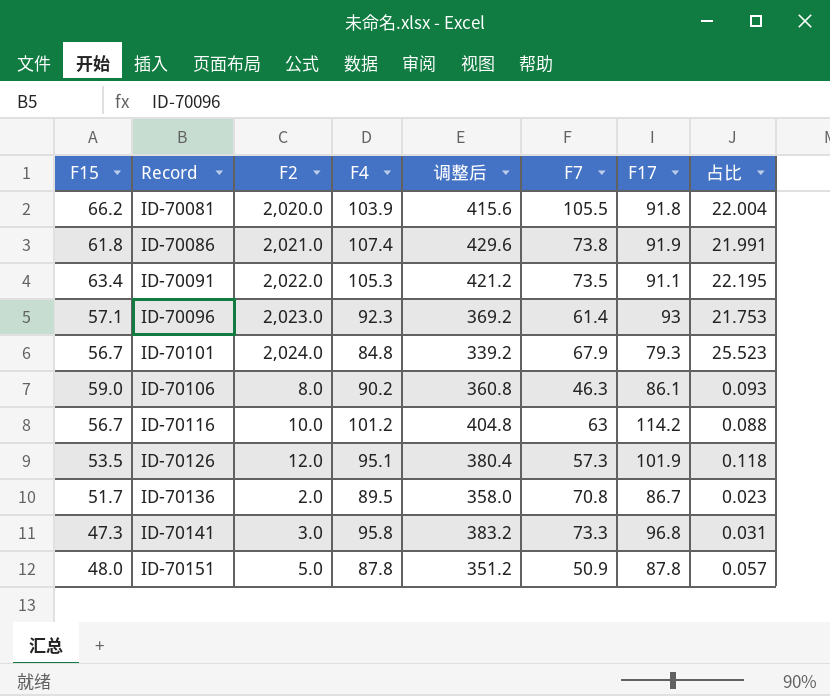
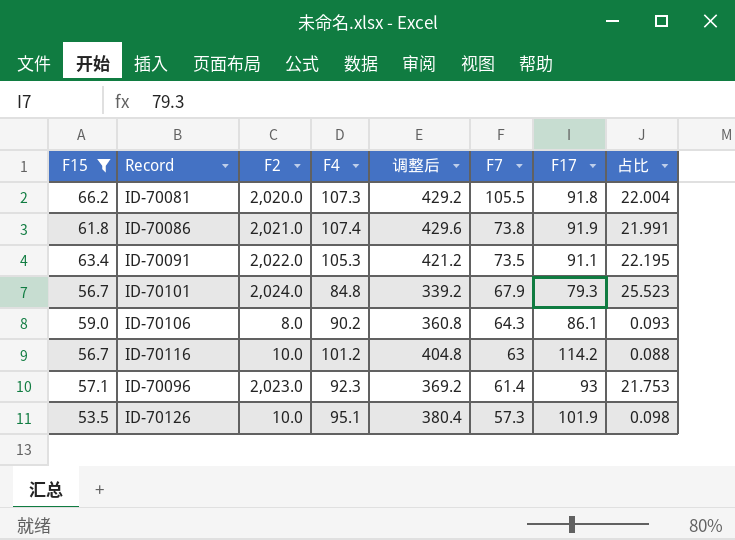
filter: none -> F15 >= 53.5
row order: Record ascending -> F7 descending
ID-70081 | F4: 103.9 -> 107.3
ID-70081 | 调整后: 415.6 -> 429.2
ID-70106 | F7: 46.3 -> 64.3
ID-70126 | F2: 12.0 -> 10.0
ID-70126 | 占比: 0.118 -> 0.098

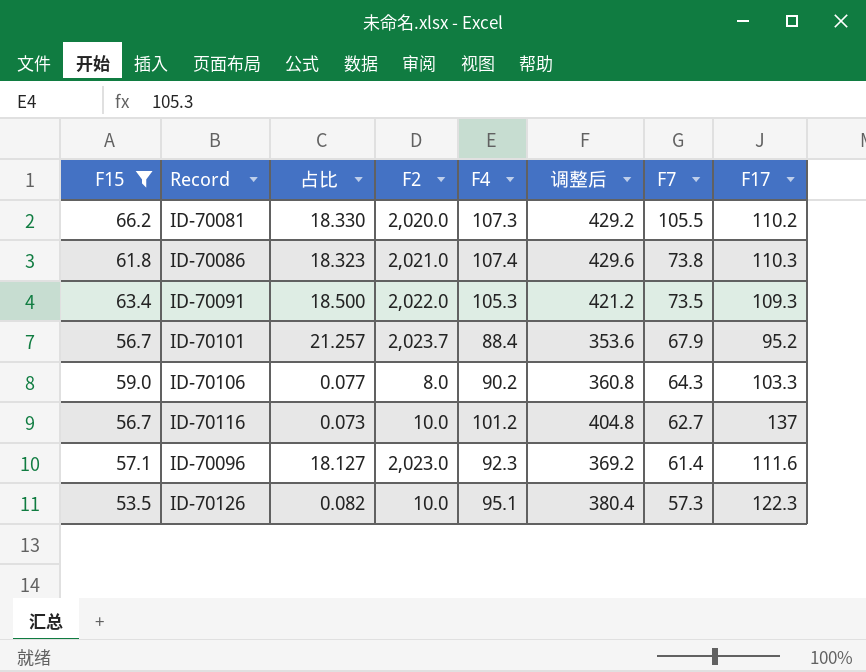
column 占比 | position: 8 -> 3
ID-70081 | 占比: 22.004 -> 18.330
ID-70081 | F17: 91.8 -> 110.2
ID-70086 | 占比: 21.991 -> 18.323
ID-70086 | F17: 91.9 -> 110.3
ID-70091 | 占比: 22.195 -> 18.500
ID-70091 | F17: 91.1 -> 109.3
ID-70101 | 占比: 25.523 -> 21.257
ID-70101 | F2: 2,024.0 -> 2,023.7
ID-70101 | F4: 84.8 -> 88.4
ID-70101 | 调整后: 339.2 -> 353.6
ID-70101 | F17: 79.3 -> 95.2
ID-70106 | 占比: 0.093 -> 0.077
ID-70106 | F17: 86.1 -> 103.3
ID-70116 | 占比: 0.088 -> 0.073
ID-70116 | F7: 63 -> 62.7
ID-70116 | F17: 114.2 -> 137
ID-70096 | 占比: 21.753 -> 18.127
ID-70096 | F17: 93 -> 111.6
ID-70126 | 占比: 0.098 -> 0.082
ID-70126 | F17: 101.9 -> 122.3

